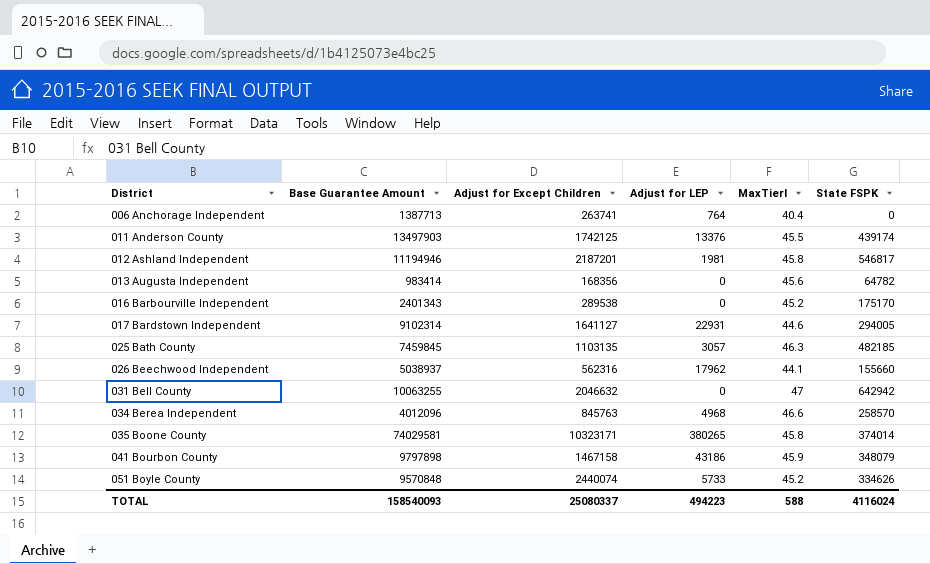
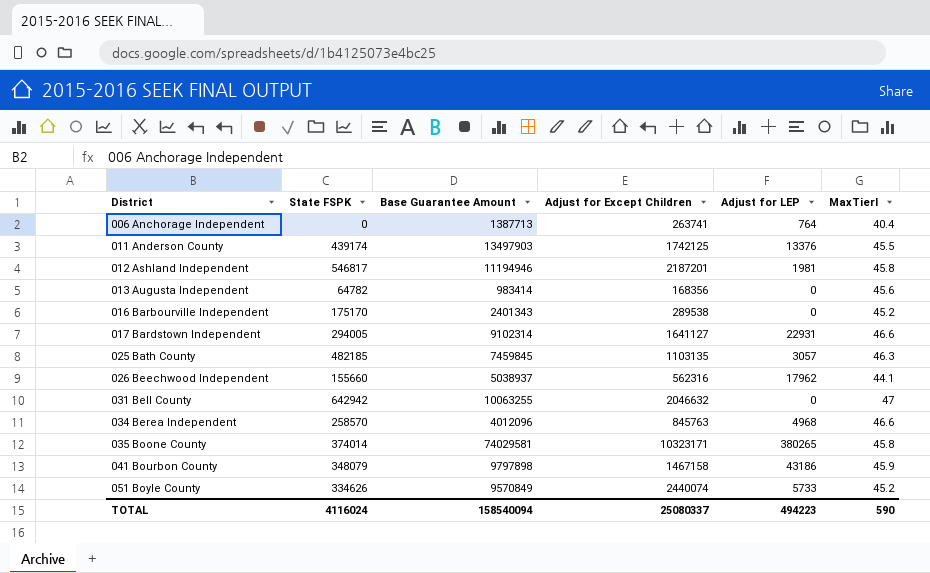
column State FSPK | position: 6 -> 2
017 Bardstown Independent | MaxTierI: 44.6 -> 46.6
051 Boyle County | Base Guarantee Amount: 9570848 -> 9570849
TOTAL | Base Guarantee Amount: 158540093 -> 158540094
TOTAL | MaxTierI: 588 -> 590

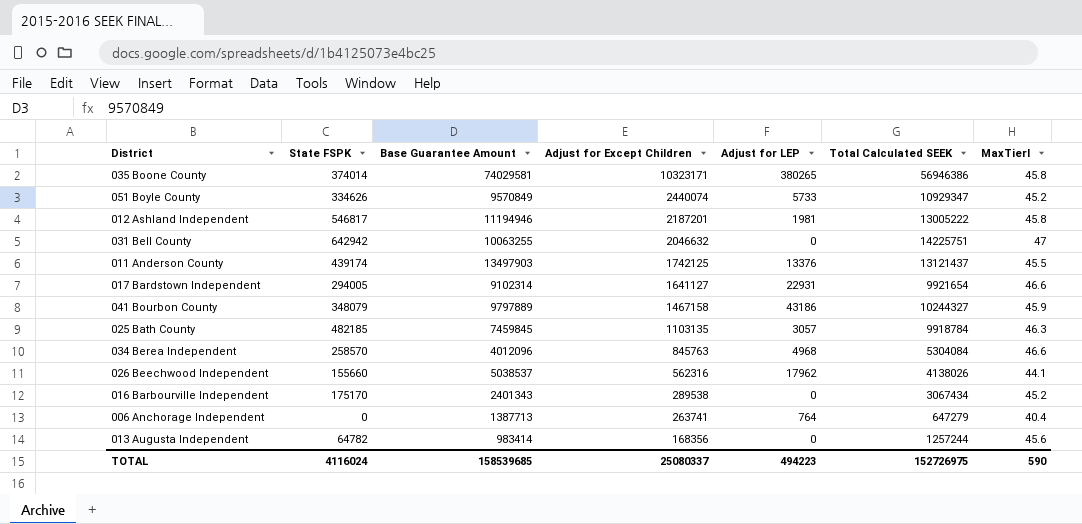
row order: District ascending -> Adjust for Except Children descending
column Total Calculated SEEK | position: none -> 6
041 Bourbon County | Base Guarantee Amount: 9797898 -> 9797889
026 Beechwood Independent | Base Guarantee Amount: 5038937 -> 5038537
TOTAL | Base Guarantee Amount: 158540094 -> 158539685

